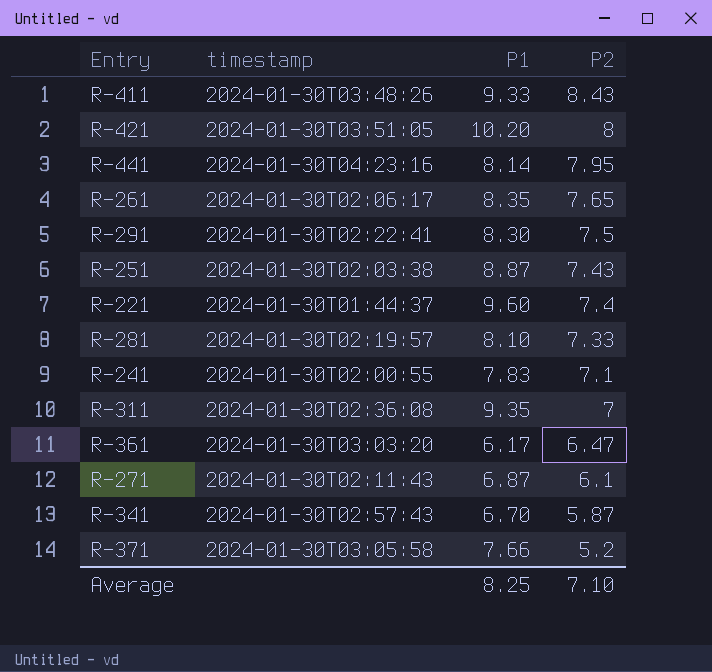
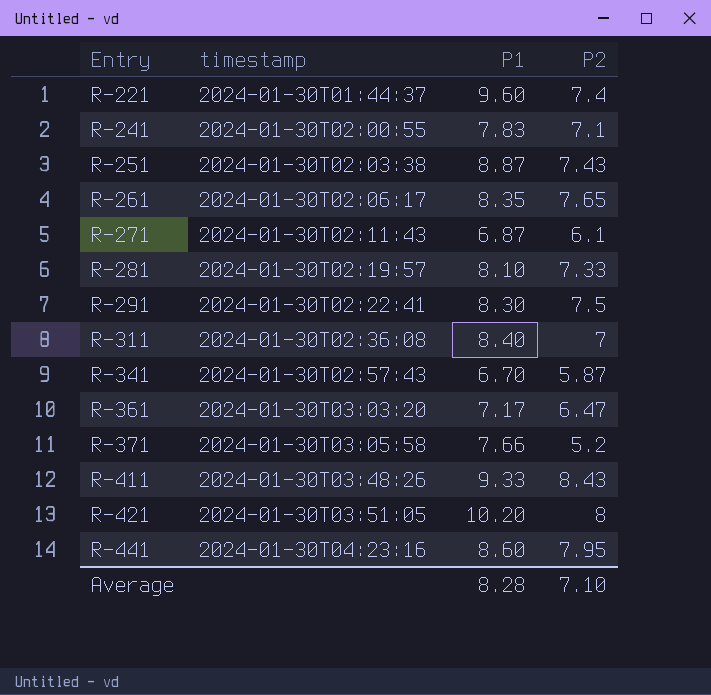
row order: P2 descending -> Entry ascending
R-311 | P1: 9.35 -> 8.40
R-361 | P1: 6.17 -> 7.17
R-441 | P1: 8.14 -> 8.60
Average | P1: 8.25 -> 8.28

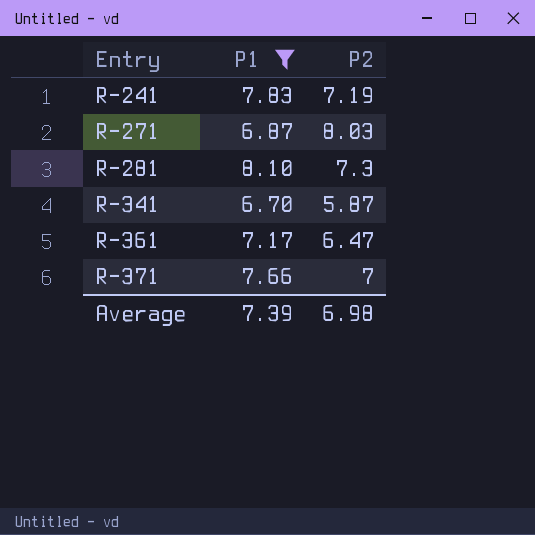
filter: none -> P1 <= 8.10
column timestamp | position: 2 -> none
R-241 | P2: 7.1 -> 7.19
R-271 | P2: 6.1 -> 8.03
R-281 | P2: 7.33 -> 7.3
R-371 | P2: 5.2 -> 7
Average | P1: 8.28 -> 7.39
Average | P2: 7.10 -> 6.98

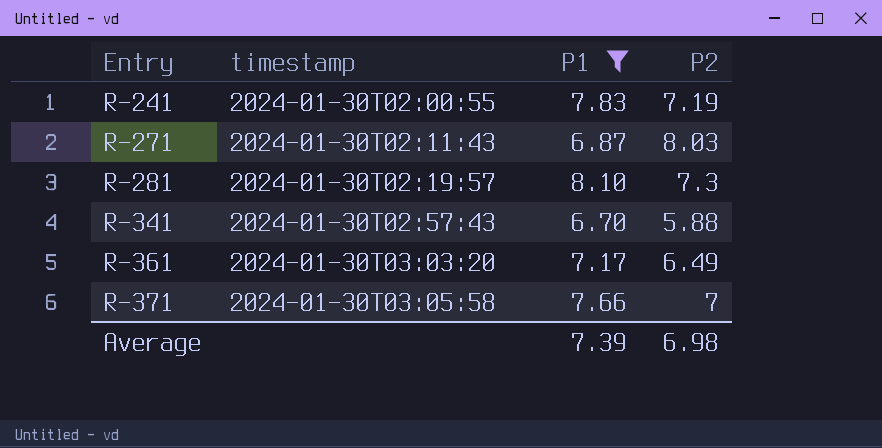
column timestamp | position: none -> 2
R-341 | P2: 5.87 -> 5.88
R-361 | P2: 6.47 -> 6.49

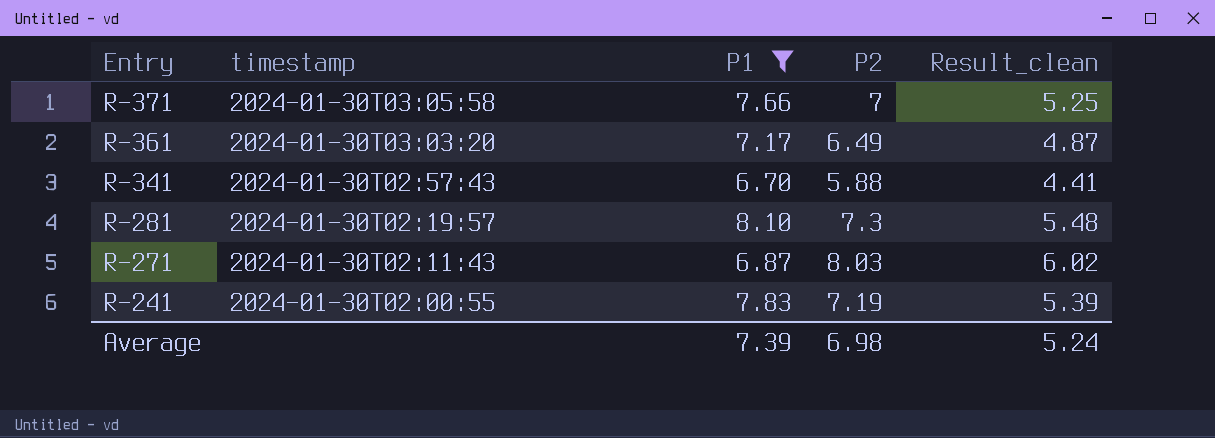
row order: Entry ascending -> Entry descending
column Result_clean | formula: none -> [P2] * 0.75

